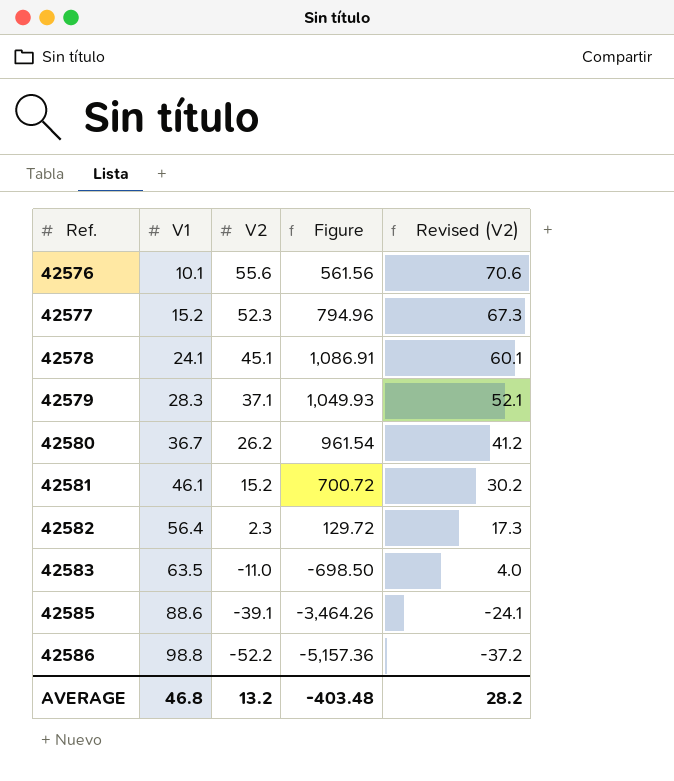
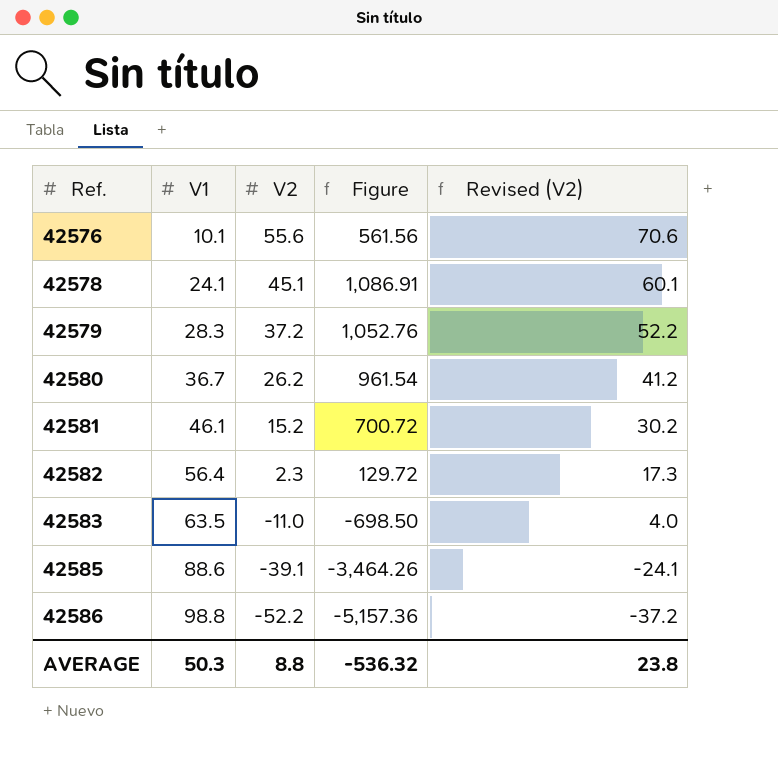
row 42577: 15.2 | 52.3 | 794.96 | 67.3 -> none
42579 | V2: 37.1 -> 37.2
42579 | Figure: 1,049.93 -> 1,052.76
42579 | Revised (V2): 52.1 -> 52.2
AVERAGE | V1: 46.8 -> 50.3
AVERAGE | V2: 13.2 -> 8.8
AVERAGE | Figure: -403.48 -> -536.32
AVERAGE | Revised (V2): 28.2 -> 23.8

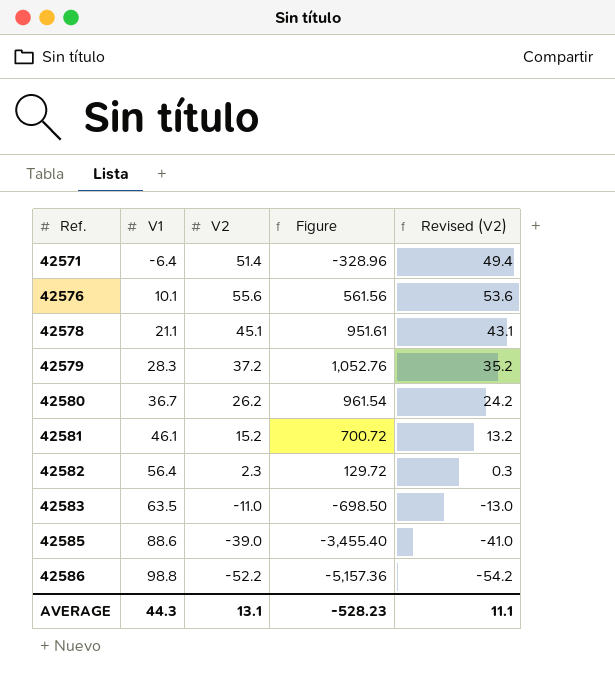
column Revised (V2) | formula: [V2] + 15 -> [V2] - 2
row 42571: none -> -6.4 | 51.4 | -328.96 | 49.4
42578 | V1: 24.1 -> 21.1
42578 | Figure: 1,086.91 -> 951.61
42585 | V2: -39.1 -> -39.0
42585 | Figure: -3,464.26 -> -3,455.40
AVERAGE | V1: 50.3 -> 44.3
AVERAGE | V2: 8.8 -> 13.1
AVERAGE | Figure: -536.32 -> -528.23
AVERAGE | Revised (V2): 23.8 -> 11.1

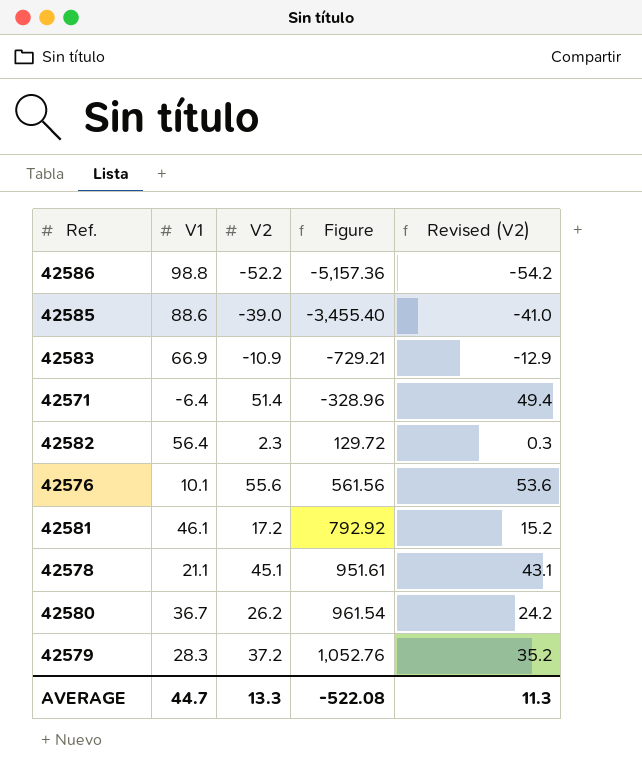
row order: Ref. ascending -> Figure ascending
42583 | V1: 63.5 -> 66.9
42583 | V2: -11.0 -> -10.9
42583 | Figure: -698.50 -> -729.21
42583 | Revised (V2): -13.0 -> -12.9
42581 | V2: 15.2 -> 17.2
42581 | Figure: 700.72 -> 792.92
42581 | Revised (V2): 13.2 -> 15.2
AVERAGE | V1: 44.3 -> 44.7
AVERAGE | V2: 13.1 -> 13.3
AVERAGE | Figure: -528.23 -> -522.08
AVERAGE | Revised (V2): 11.1 -> 11.3

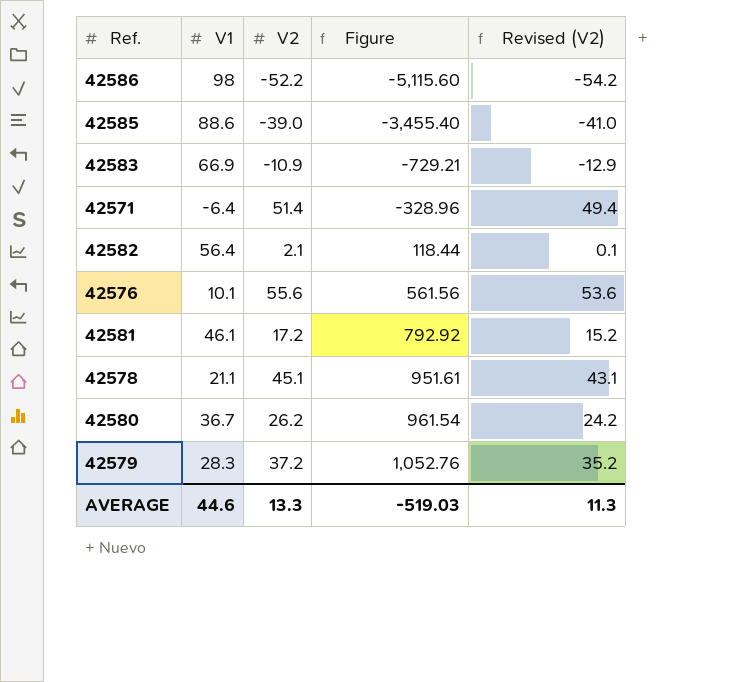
42586 | V1: 98.8 -> 98
42586 | Figure: -5,157.36 -> -5,115.60
42582 | V2: 2.3 -> 2.1
42582 | Figure: 129.72 -> 118.44
42582 | Revised (V2): 0.3 -> 0.1
AVERAGE | V1: 44.7 -> 44.6
AVERAGE | Figure: -522.08 -> -519.03

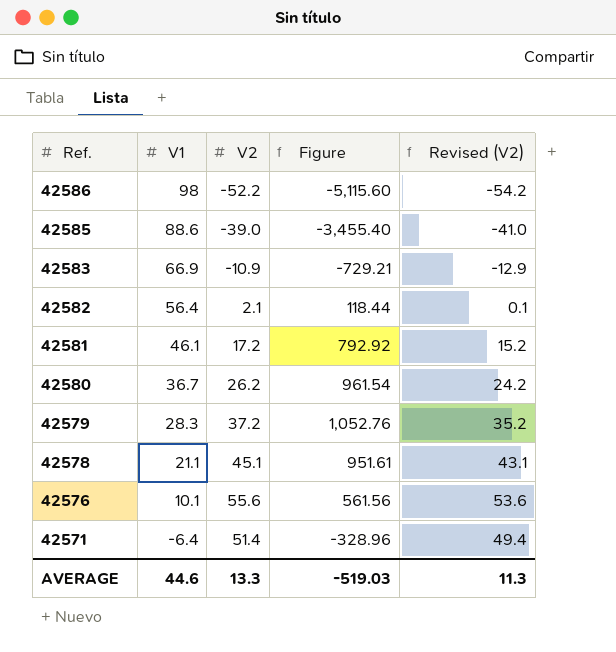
row order: Figure ascending -> Ref. descending

